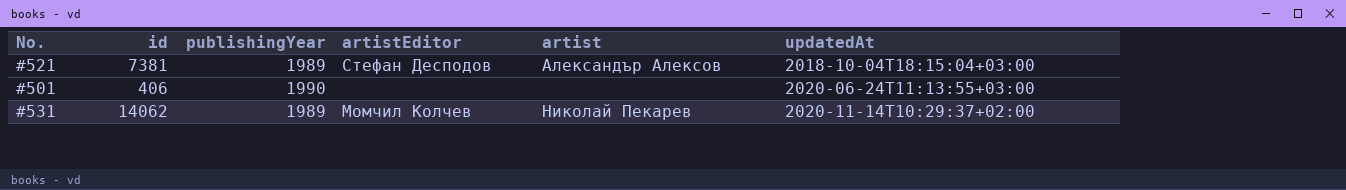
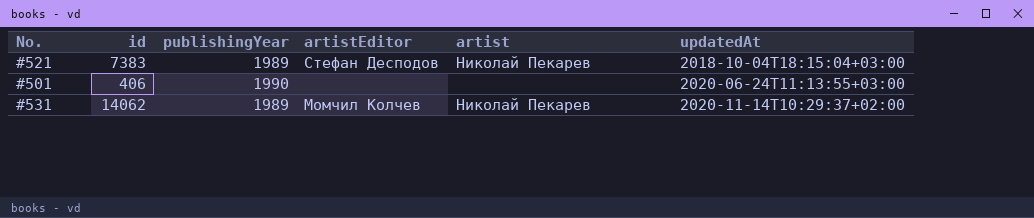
#521 | id: 7381 -> 7383
#521 | artist: Александър Алексов -> Николай Пекарев

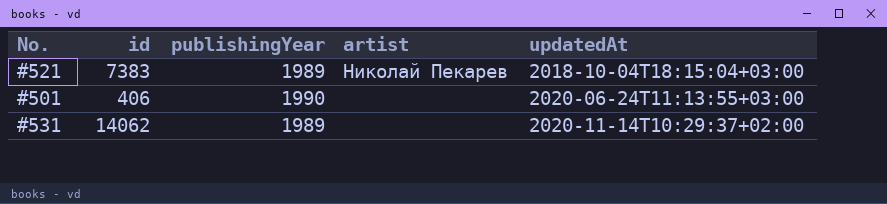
column artistEditor | position: 4 -> none
#531 | artist: Николай Пекарев -> none

